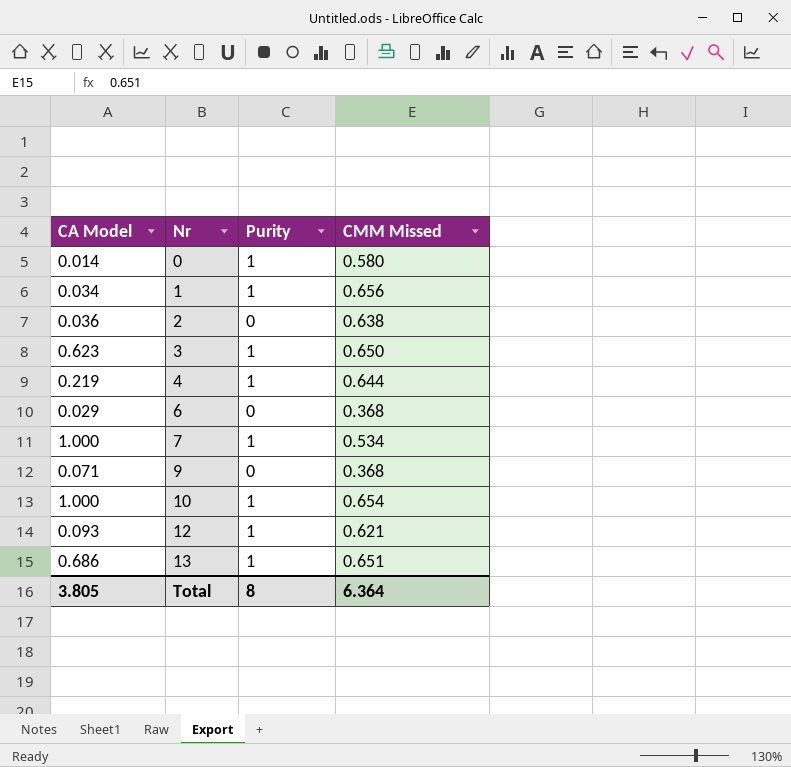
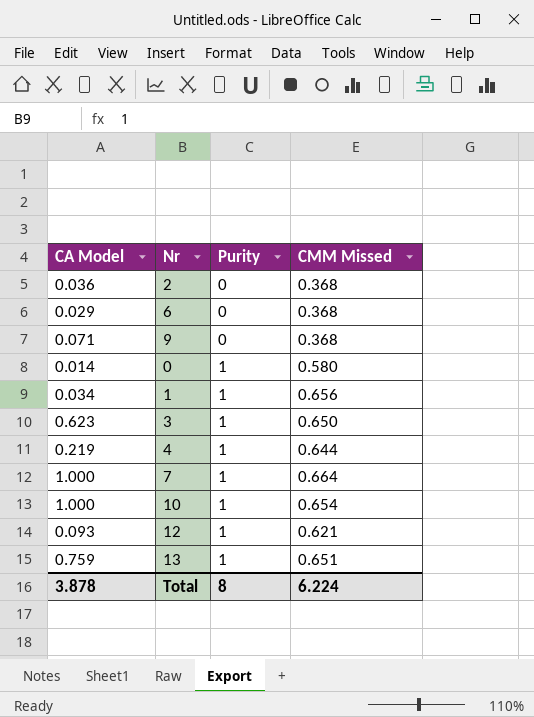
row order: Nr ascending -> Purity ascending
2 | CMM Missed: 0.638 -> 0.368
7 | CMM Missed: 0.534 -> 0.664
13 | CA Model: 0.686 -> 0.759
Total | CA Model: 3.805 -> 3.878
Total | CMM Missed: 6.364 -> 6.224

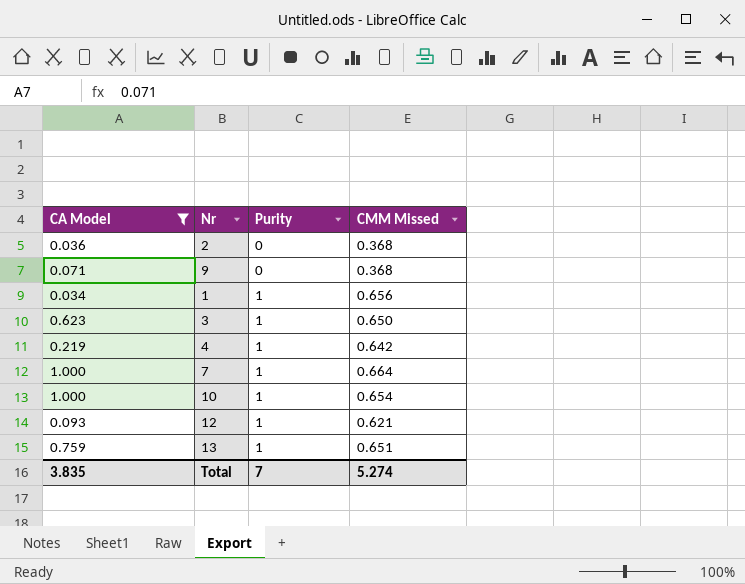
filter: none -> CA Model >= 0.034
4 | CMM Missed: 0.644 -> 0.642
Total | CA Model: 3.878 -> 3.835
Total | Purity: 8 -> 7
Total | CMM Missed: 6.224 -> 5.274

